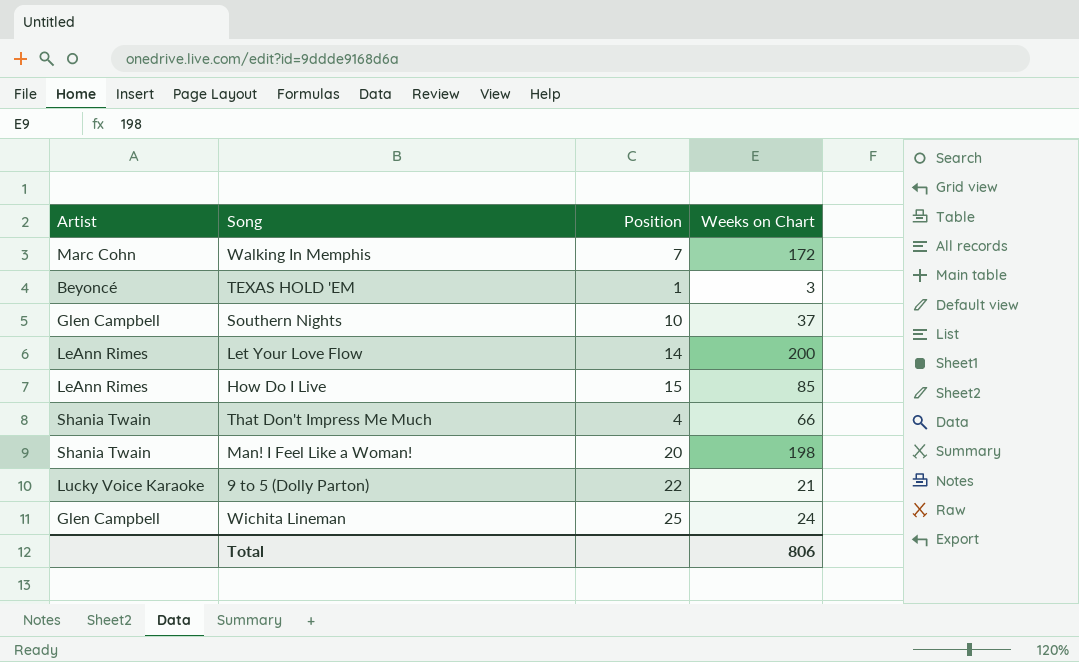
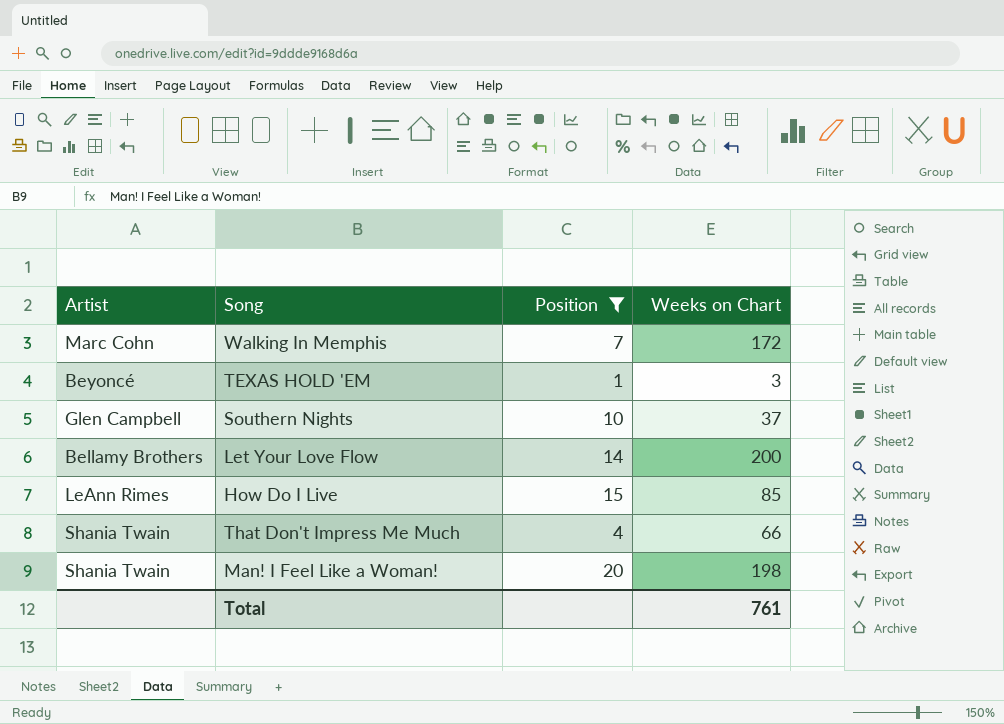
filter: none -> Position <= 20
Let Your Love Flow | Artist: LeAnn Rimes -> Bellamy Brothers
Total | Weeks on Chart: 806 -> 761

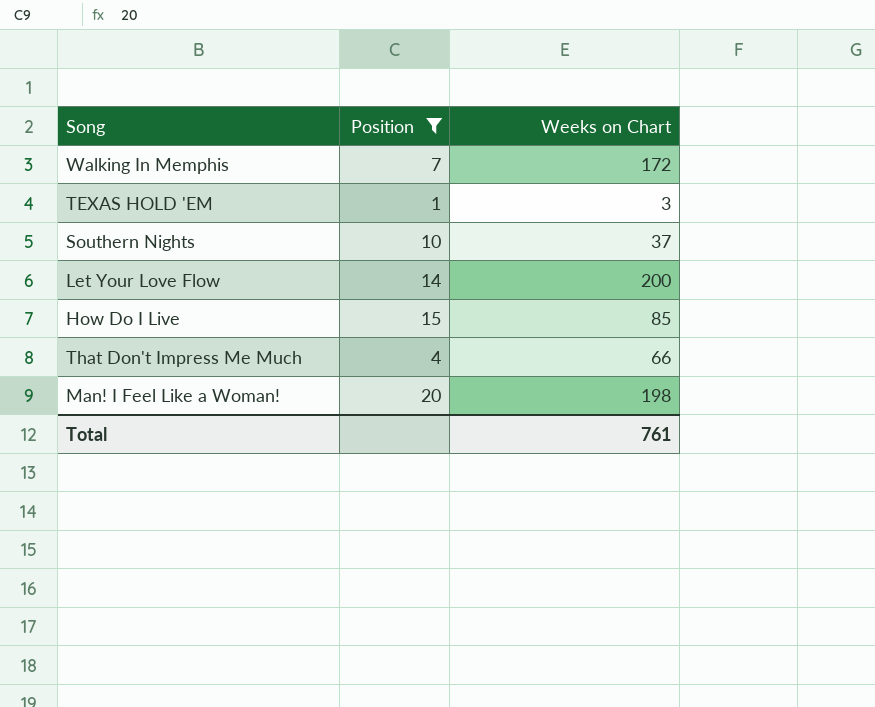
column Artist | position: 1 -> none

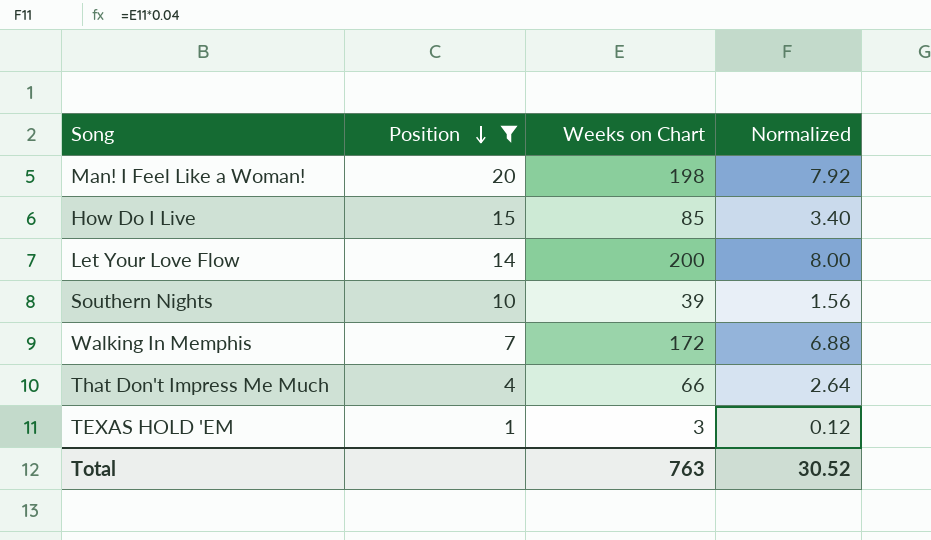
row order: none -> Position descending
column Normalized | formula: none -> [Weeks on Chart] * 0.04
Southern Nights | Weeks on Chart: 37 -> 39
Total | Weeks on Chart: 761 -> 763

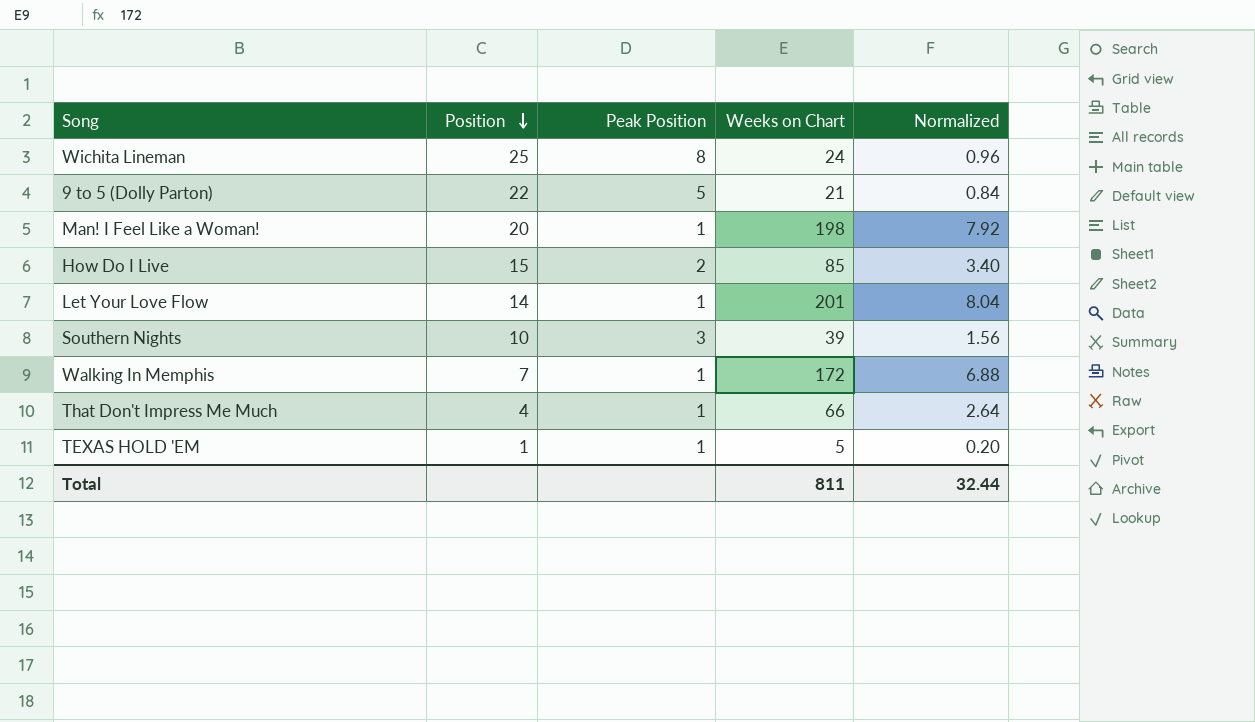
filter: Position <= 20 -> none
column Peak Position | position: none -> 3
Let Your Love Flow | Weeks on Chart: 200 -> 201
Let Your Love Flow | Normalized: 8.00 -> 8.04
TEXAS HOLD 'EM | Weeks on Chart: 3 -> 5
TEXAS HOLD 'EM | Normalized: 0.12 -> 0.20
Total | Weeks on Chart: 763 -> 811
Total | Normalized: 30.52 -> 32.44

